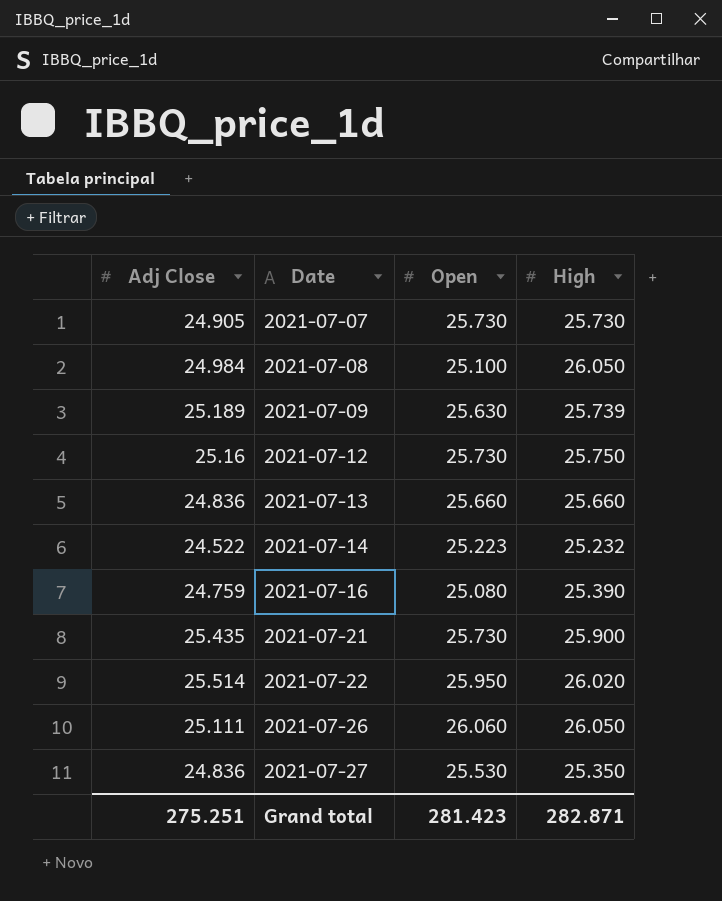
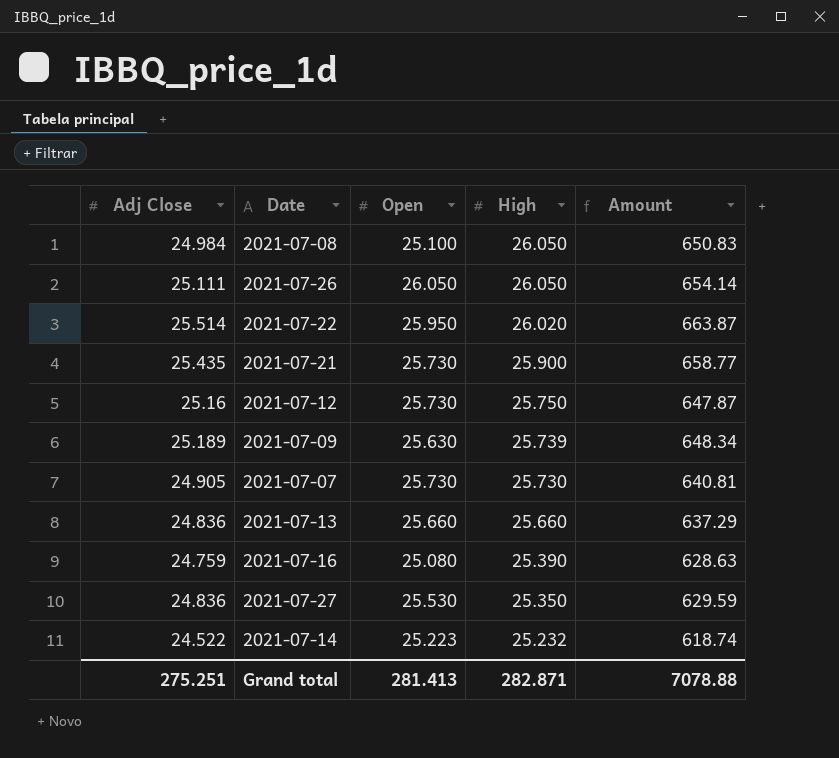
row order: Date ascending -> High descending
column Amount | formula: none -> [Adj Close] * [High]
2021-07-26 | Open: 26.060 -> 26.050
Grand total | Open: 281.423 -> 281.413

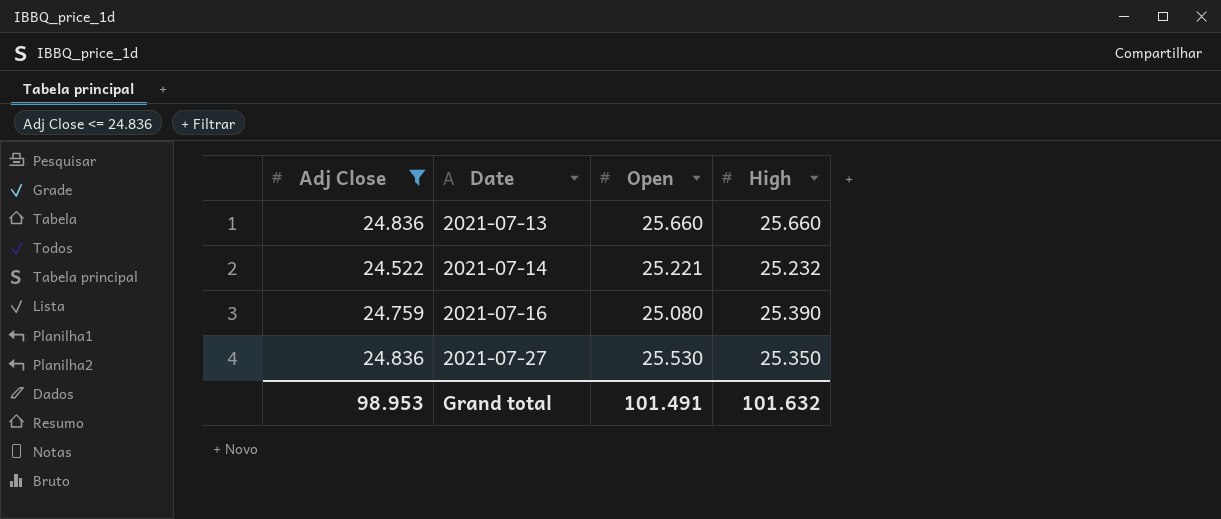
filter: none -> Adj Close <= 24.836
row order: High descending -> Date ascending
column Amount | formula: [Adj Close] * [High] -> none
2021-07-14 | Open: 25.223 -> 25.221
Grand total | Adj Close: 275.251 -> 98.953
Grand total | Open: 281.413 -> 101.491
Grand total | High: 282.871 -> 101.632

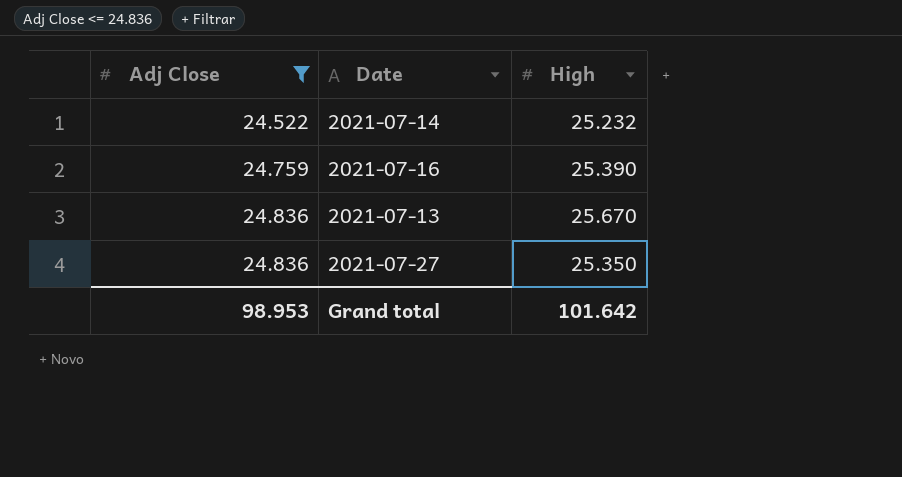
row order: Date ascending -> Adj Close ascending
column Open | position: 3 -> none
2021-07-13 | High: 25.660 -> 25.670
Grand total | High: 101.632 -> 101.642

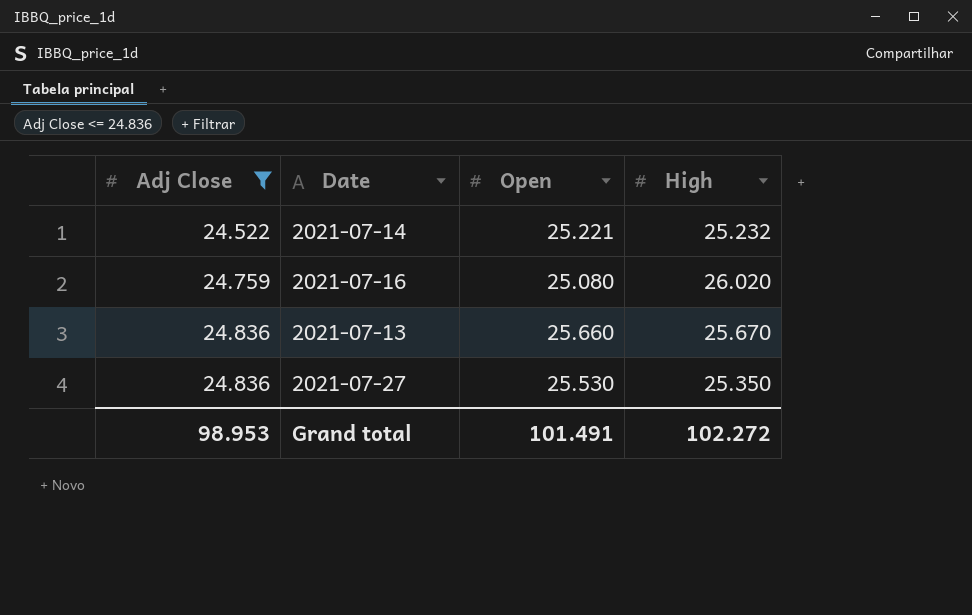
column Open | position: none -> 3
2021-07-16 | High: 25.390 -> 26.020
Grand total | High: 101.642 -> 102.272

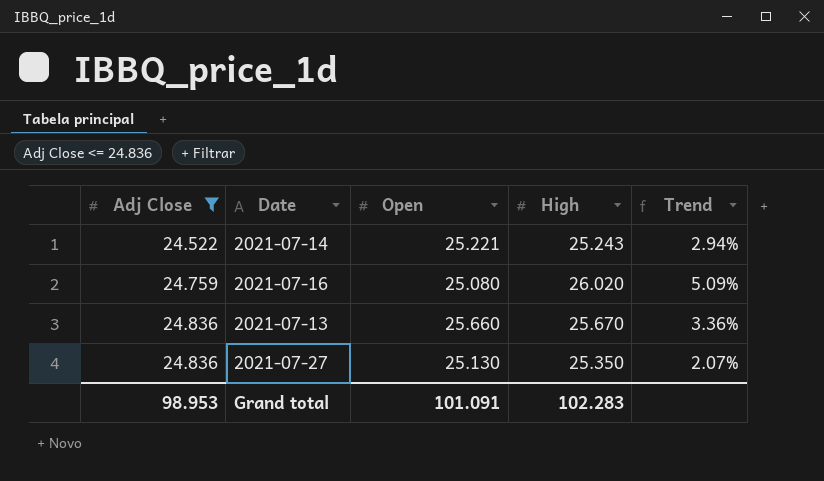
column Trend | formula: none -> ([High] - [Adj Close]) / [Adj Close]
2021-07-14 | High: 25.232 -> 25.243
2021-07-27 | Open: 25.530 -> 25.130
Grand total | Open: 101.491 -> 101.091
Grand total | High: 102.272 -> 102.283

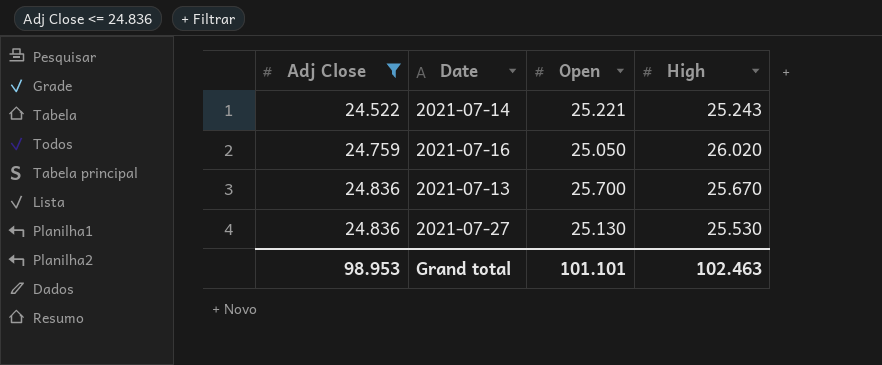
column Trend | formula: ([High] - [Adj Close]) / [Adj Close] -> none
2021-07-16 | Open: 25.080 -> 25.050
2021-07-13 | Open: 25.660 -> 25.700
2021-07-27 | High: 25.350 -> 25.530
Grand total | Open: 101.091 -> 101.101
Grand total | High: 102.283 -> 102.463

